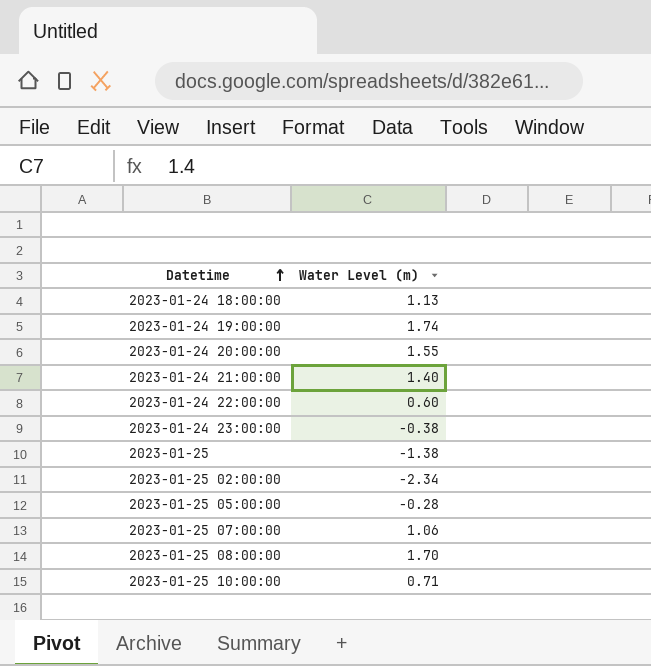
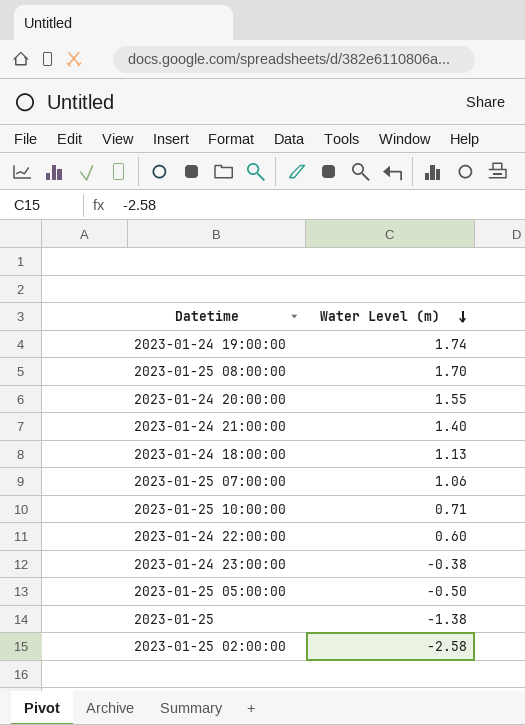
row order: Datetime ascending -> Water Level (m) descending
2023-01-25 05:00:00 | Water Level (m): -0.28 -> -0.50
2023-01-25 02:00:00 | Water Level (m): -2.34 -> -2.58

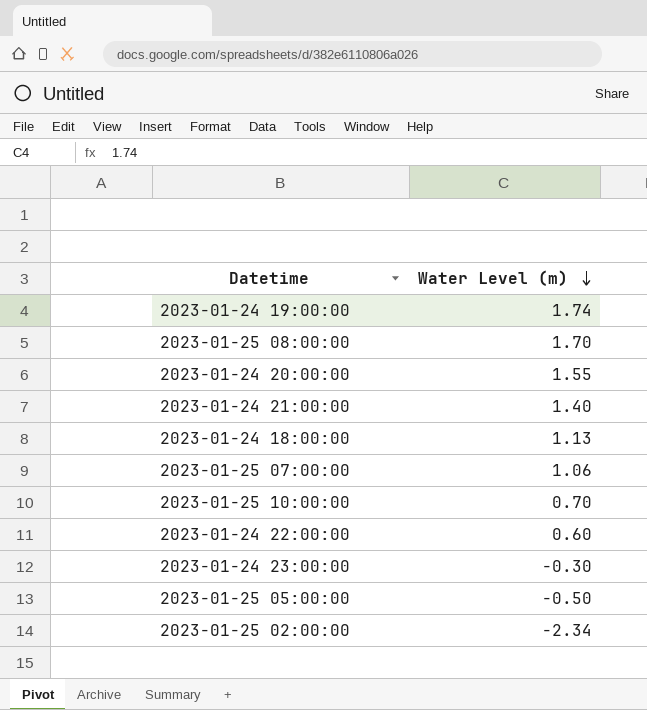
row 2023-01-25: -1.38 -> none
2023-01-25 10:00:00 | Water Level (m): 0.71 -> 0.70
2023-01-24 23:00:00 | Water Level (m): -0.38 -> -0.30
2023-01-25 02:00:00 | Water Level (m): -2.58 -> -2.34

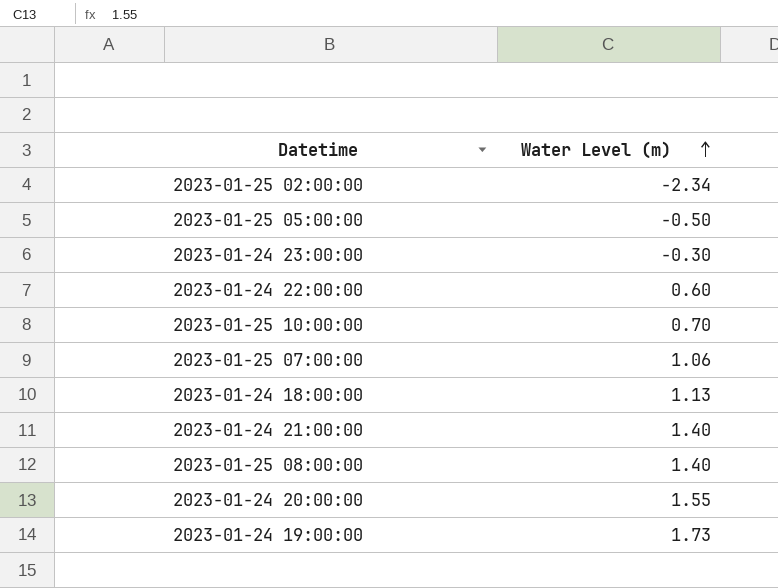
row order: Water Level (m) descending -> Water Level (m) ascending
2023-01-25 08:00:00 | Water Level (m): 1.70 -> 1.40
2023-01-24 19:00:00 | Water Level (m): 1.74 -> 1.73

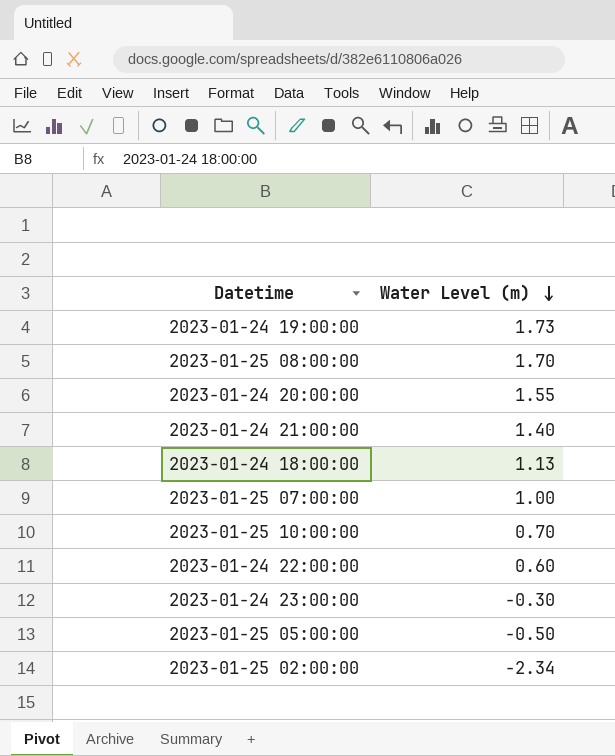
row order: Water Level (m) ascending -> Water Level (m) descending
2023-01-25 08:00:00 | Water Level (m): 1.40 -> 1.70
2023-01-25 07:00:00 | Water Level (m): 1.06 -> 1.00

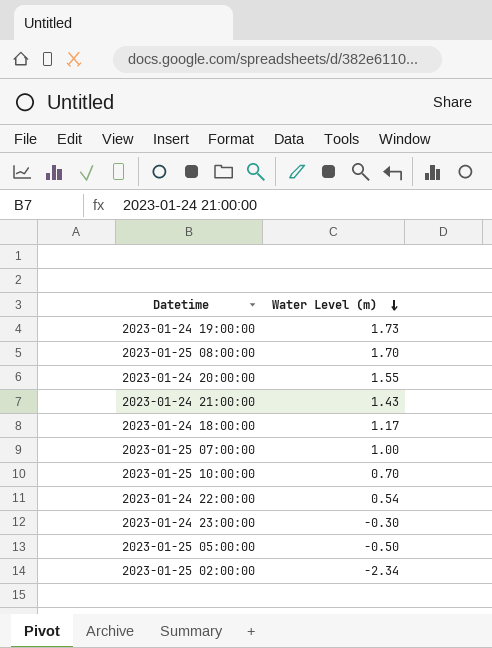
2023-01-24 21:00:00 | Water Level (m): 1.40 -> 1.43
2023-01-24 18:00:00 | Water Level (m): 1.13 -> 1.17
2023-01-24 22:00:00 | Water Level (m): 0.60 -> 0.54

